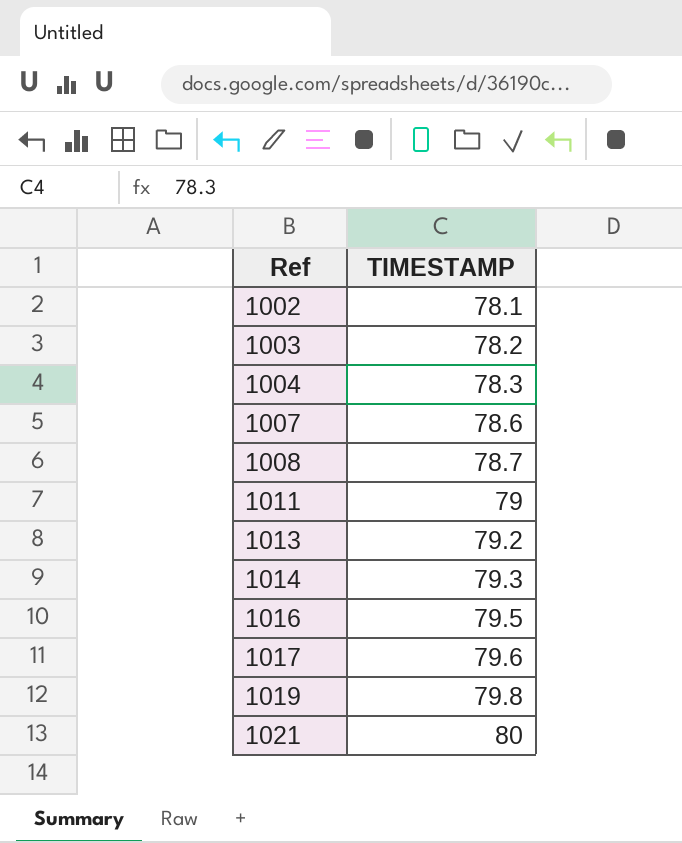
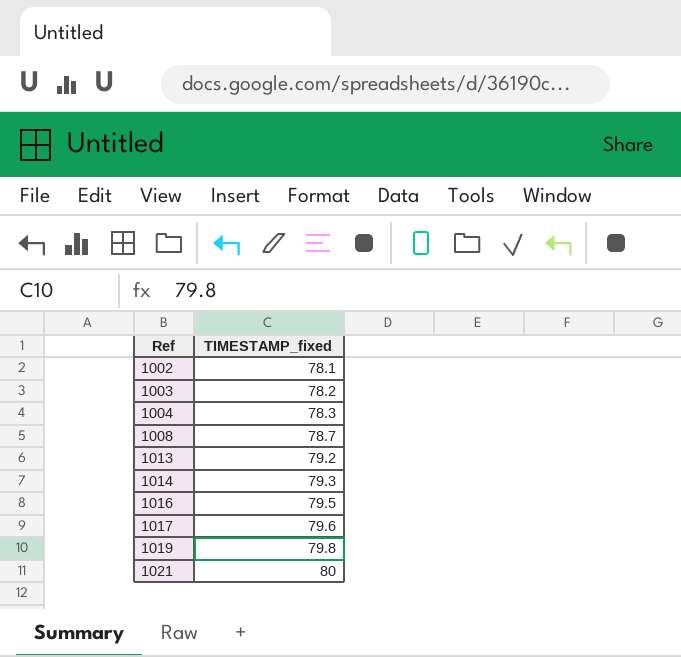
column name: TIMESTAMP -> TIMESTAMP_fixed
row 1007: 78.6 -> none
row 1011: 79 -> none

